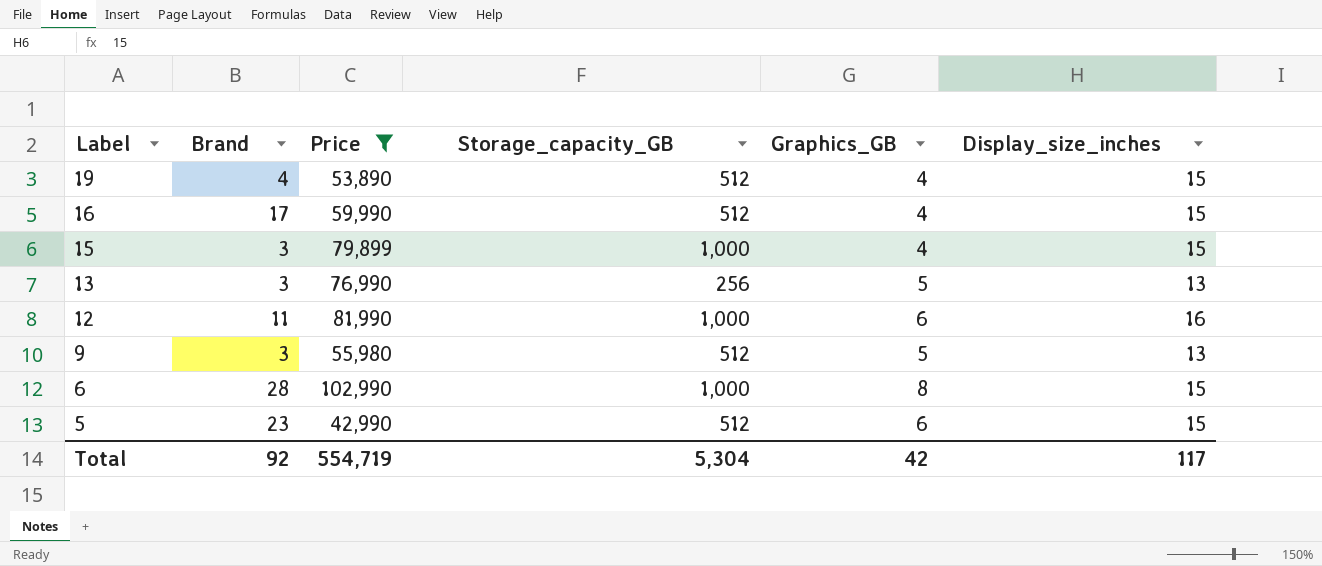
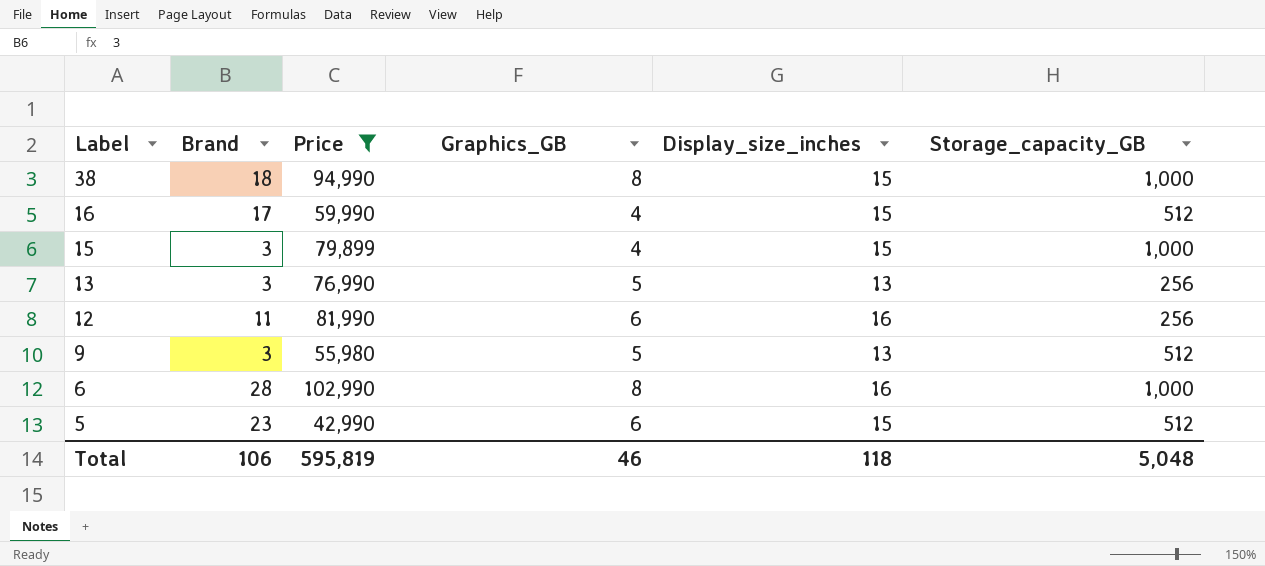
column Storage_capacity_GB | position: 4 -> 6
row 19: 4 | 53,890 | 512 | 4 | 15 -> none
row 38: none -> 18 | 94,990 | 8 | 15 | 1,000
12 | Storage_capacity_GB: 1,000 -> 256
6 | Display_size_inches: 15 -> 16
Total | Brand: 92 -> 106
Total | Price: 554,719 -> 595,819
Total | Graphics_GB: 42 -> 46
Total | Display_size_inches: 117 -> 118
Total | Storage_capacity_GB: 5,304 -> 5,048

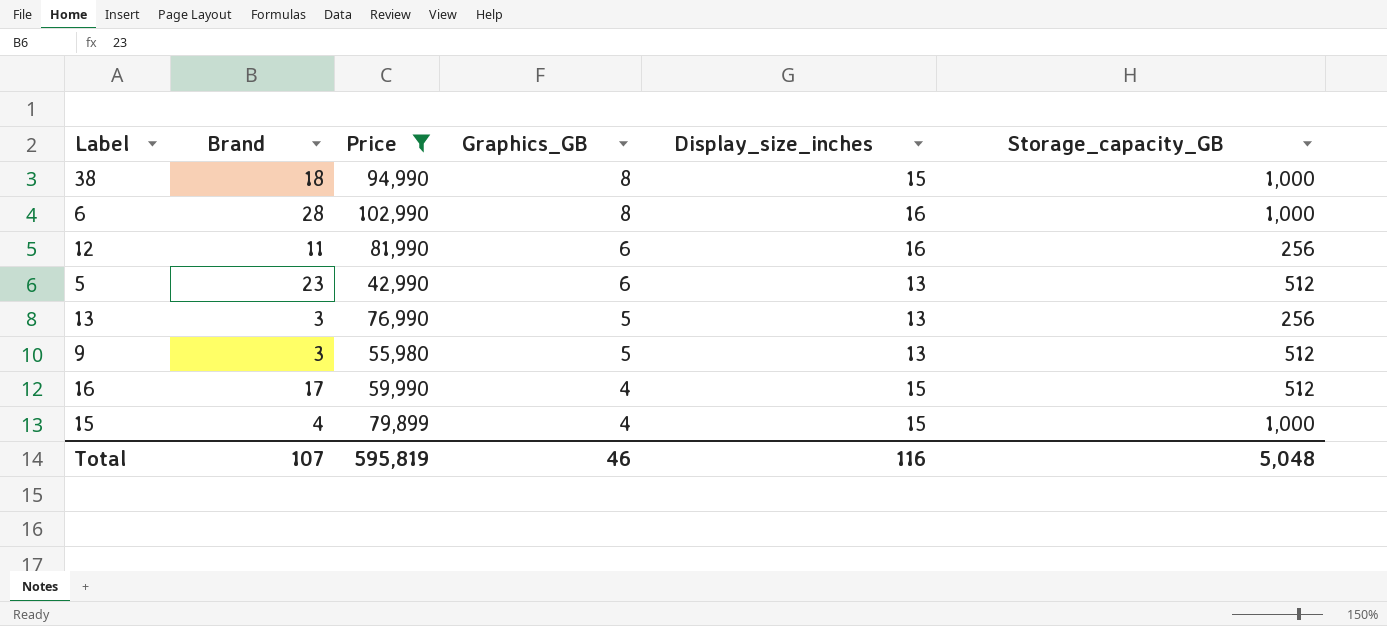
row order: Label descending -> Graphics_GB descending
5 | Display_size_inches: 15 -> 13
15 | Brand: 3 -> 4
Total | Brand: 106 -> 107
Total | Display_size_inches: 118 -> 116

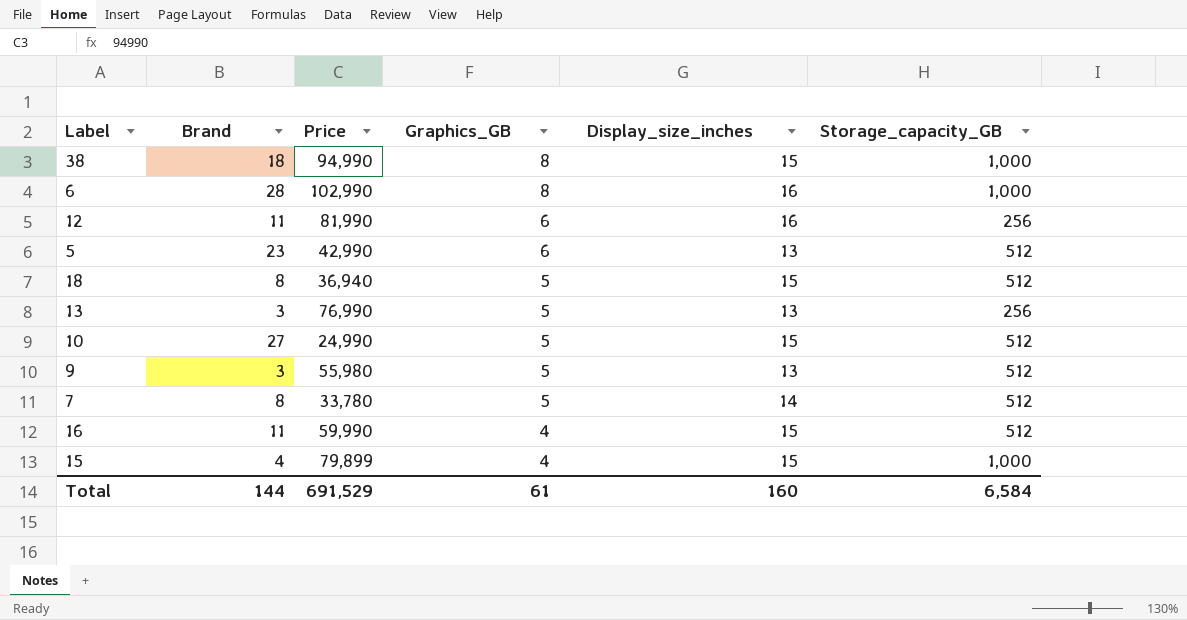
filter: Price >= 42,990 -> none
16 | Brand: 17 -> 11
Total | Brand: 107 -> 144
Total | Price: 595,819 -> 691,529
Total | Graphics_GB: 46 -> 61
Total | Display_size_inches: 116 -> 160
Total | Storage_capacity_GB: 5,048 -> 6,584

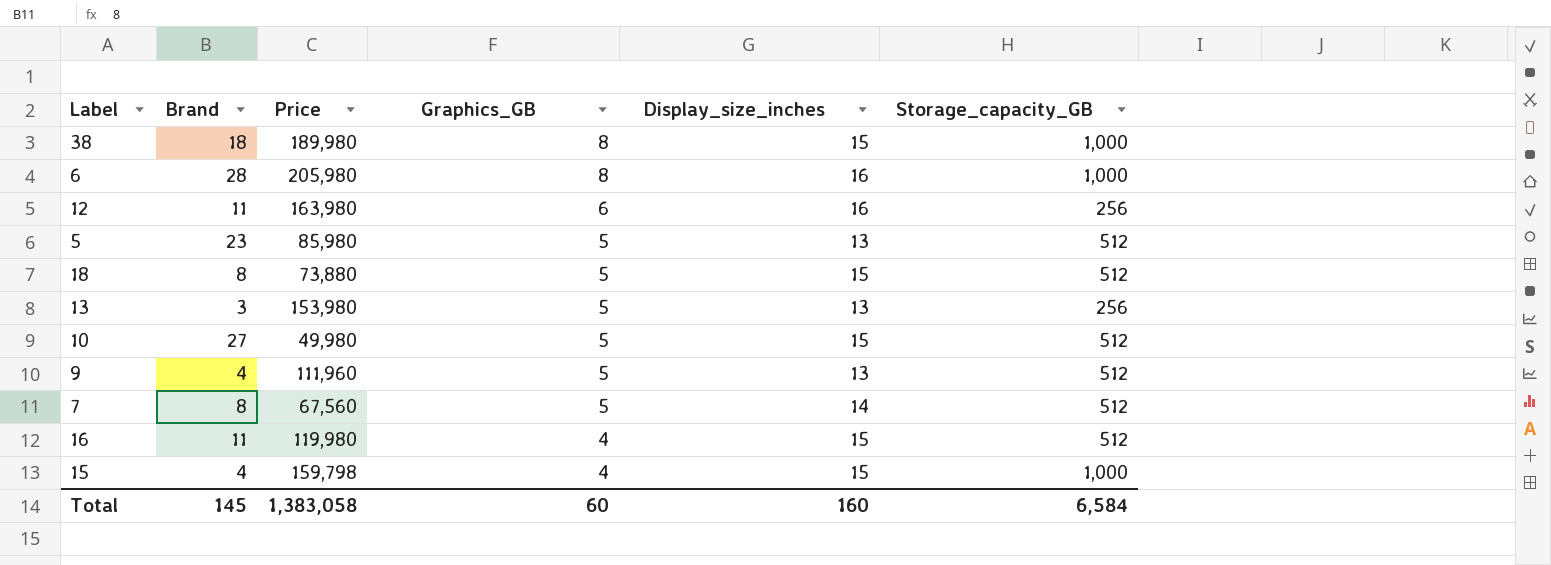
38 | Price: 94,990 -> 189,980
6 | Price: 102,990 -> 205,980
12 | Price: 81,990 -> 163,980
5 | Price: 42,990 -> 85,980
5 | Graphics_GB: 6 -> 5
18 | Price: 36,940 -> 73,880
13 | Price: 76,990 -> 153,980
10 | Price: 24,990 -> 49,980
9 | Brand: 3 -> 4
9 | Price: 55,980 -> 111,960
7 | Price: 33,780 -> 67,560
16 | Price: 59,990 -> 119,980
15 | Price: 79,899 -> 159,798
Total | Brand: 144 -> 145
Total | Price: 691,529 -> 1,383,058
Total | Graphics_GB: 61 -> 60

